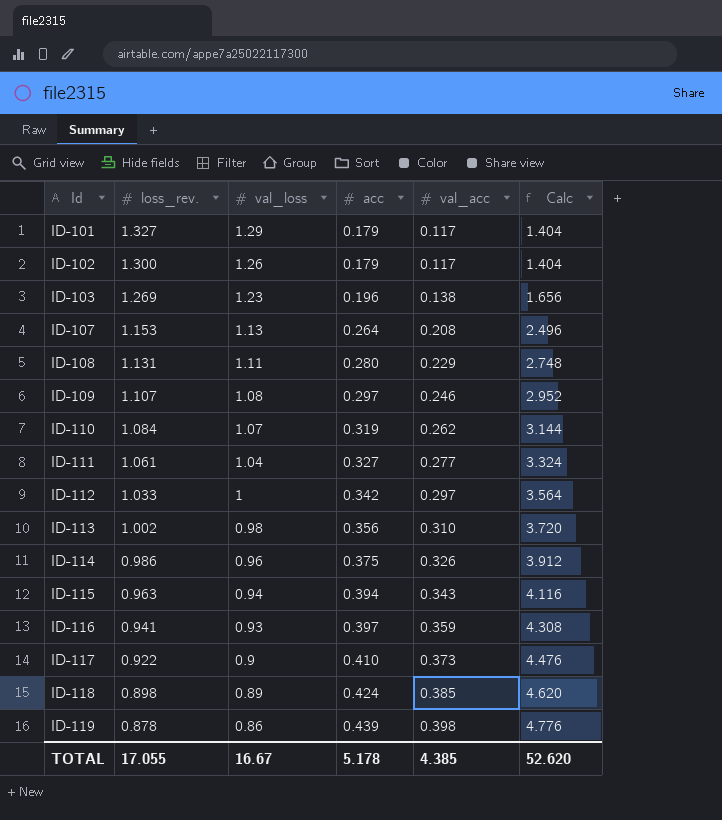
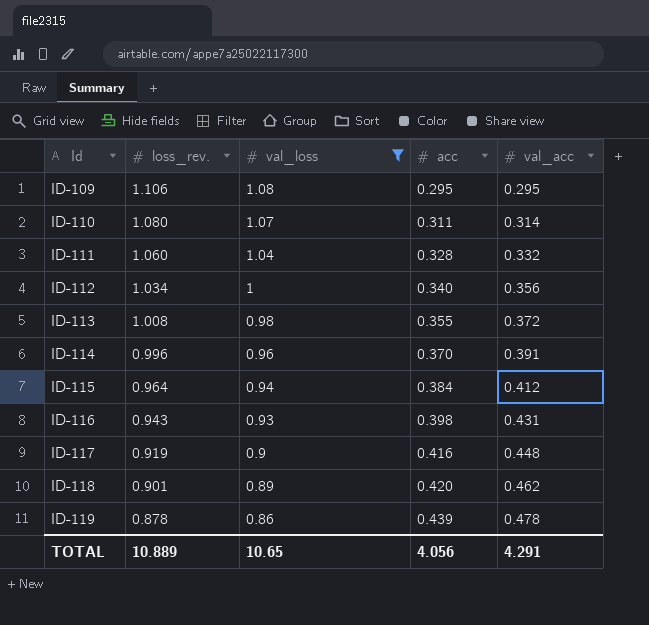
filter: none -> val_loss <= 1.08
column Calc | formula: [val_acc] * 12 -> none
ID-109 | loss_rev.: 1.107 -> 1.106
ID-109 | acc: 0.297 -> 0.295
ID-109 | val_acc: 0.246 -> 0.295
ID-110 | loss_rev.: 1.084 -> 1.080
ID-110 | acc: 0.319 -> 0.311
ID-110 | val_acc: 0.262 -> 0.314
ID-111 | loss_rev.: 1.061 -> 1.060
ID-111 | acc: 0.327 -> 0.328
ID-111 | val_acc: 0.277 -> 0.332
ID-112 | loss_rev.: 1.033 -> 1.034
ID-112 | acc: 0.342 -> 0.340
ID-112 | val_acc: 0.297 -> 0.356
ID-113 | loss_rev.: 1.002 -> 1.008
ID-113 | acc: 0.356 -> 0.355
ID-113 | val_acc: 0.310 -> 0.372
ID-114 | loss_rev.: 0.986 -> 0.996
ID-114 | acc: 0.375 -> 0.370
ID-114 | val_acc: 0.326 -> 0.391
ID-115 | loss_rev.: 0.963 -> 0.964
ID-115 | acc: 0.394 -> 0.384
ID-115 | val_acc: 0.343 -> 0.412
ID-116 | loss_rev.: 0.941 -> 0.943
ID-116 | acc: 0.397 -> 0.398
ID-116 | val_acc: 0.359 -> 0.431
ID-117 | loss_rev.: 0.922 -> 0.919
ID-117 | acc: 0.410 -> 0.416
ID-117 | val_acc: 0.373 -> 0.448
ID-118 | loss_rev.: 0.898 -> 0.901
ID-118 | acc: 0.424 -> 0.420
ID-118 | val_acc: 0.385 -> 0.462
ID-119 | val_acc: 0.398 -> 0.478
TOTAL | loss_rev.: 17.055 -> 10.889
TOTAL | val_loss: 16.67 -> 10.65
TOTAL | acc: 5.178 -> 4.056
TOTAL | val_acc: 4.385 -> 4.291

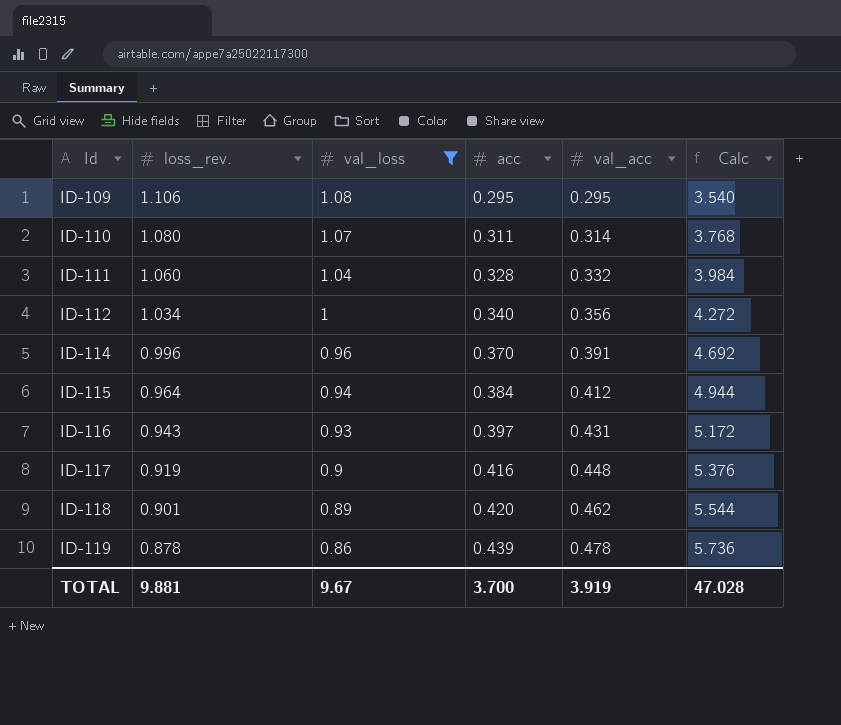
column Calc | formula: none -> [val_acc] * 12
row ID-113: 1.008 | 0.98 | 0.355 | 0.372 -> none
ID-116 | acc: 0.398 -> 0.397
TOTAL | loss_rev.: 10.889 -> 9.881
TOTAL | val_loss: 10.65 -> 9.67
TOTAL | acc: 4.056 -> 3.700
TOTAL | val_acc: 4.291 -> 3.919

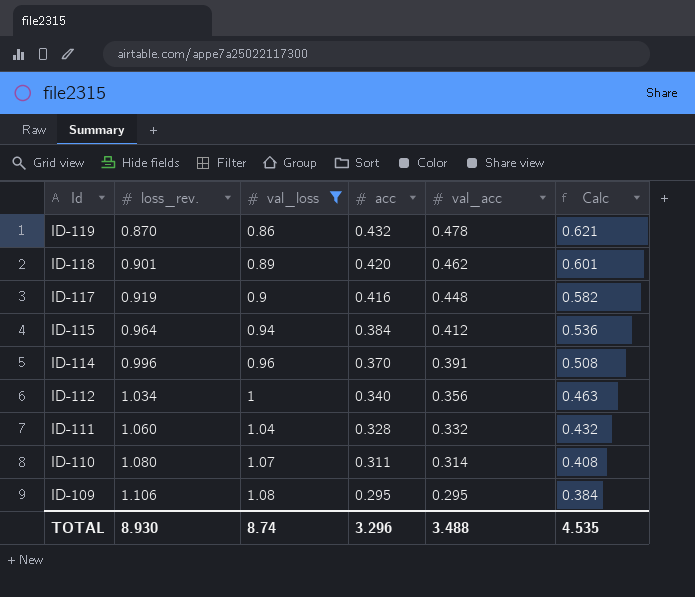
row order: Id ascending -> Id descending
column Calc | formula: [val_acc] * 12 -> [val_acc] * 1.3
row ID-116: 0.943 | 0.93 | 0.397 | 0.431 | 5.172 -> none
ID-119 | loss_rev.: 0.878 -> 0.870
ID-119 | acc: 0.439 -> 0.432
TOTAL | loss_rev.: 9.881 -> 8.930
TOTAL | val_loss: 9.67 -> 8.74
TOTAL | acc: 3.700 -> 3.296
TOTAL | val_acc: 3.919 -> 3.488
TOTAL | Calc: 47.028 -> 4.535

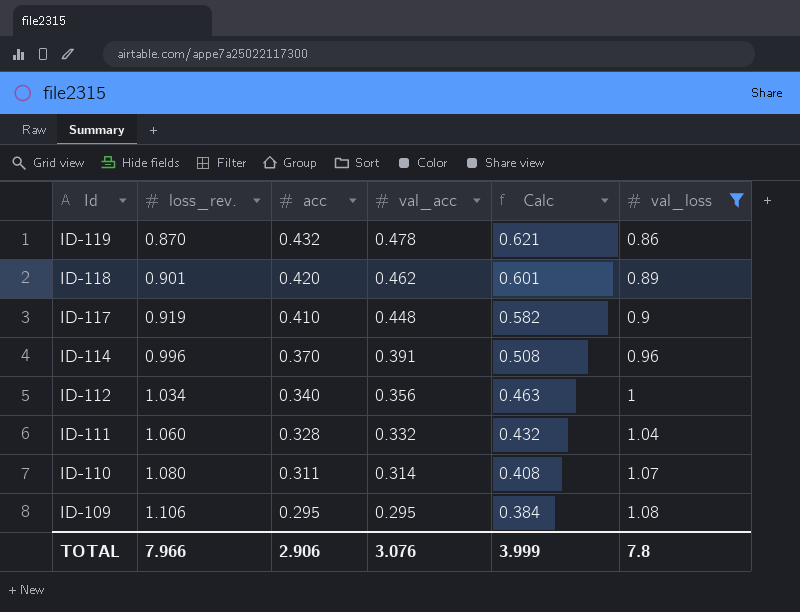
column val_loss | position: 3 -> 6
row ID-115: 0.964 | 0.94 | 0.384 | 0.412 | 0.536 -> none
ID-117 | acc: 0.416 -> 0.410
TOTAL | loss_rev.: 8.930 -> 7.966
TOTAL | acc: 3.296 -> 2.906
TOTAL | val_acc: 3.488 -> 3.076
TOTAL | Calc: 4.535 -> 3.999
TOTAL | val_loss: 8.74 -> 7.8

